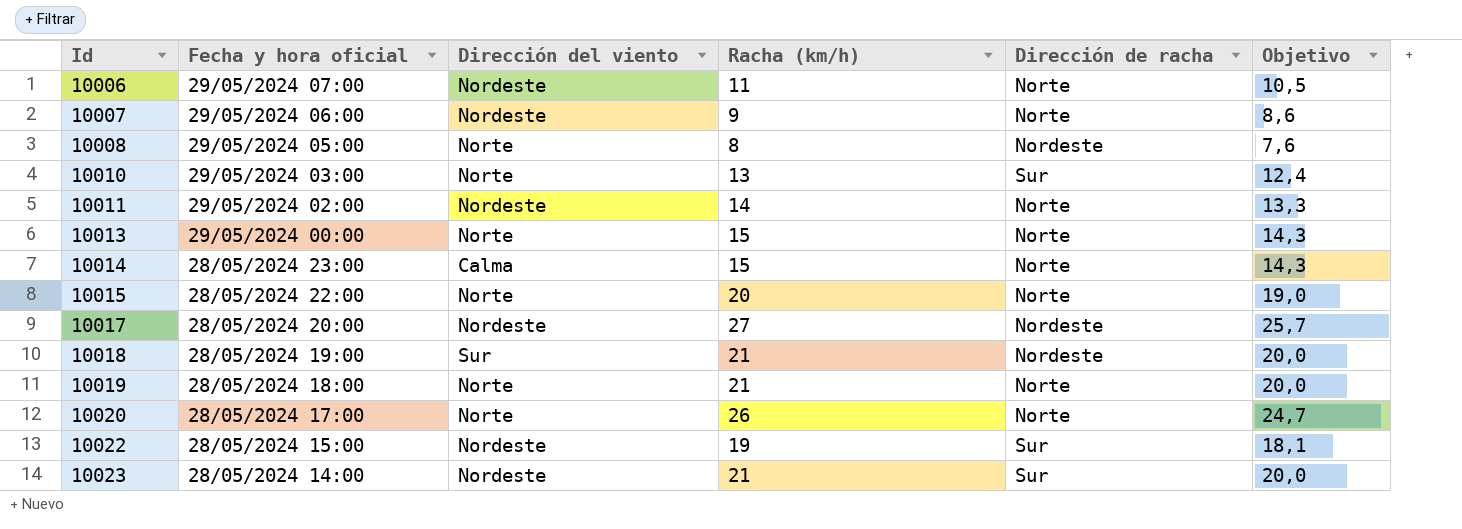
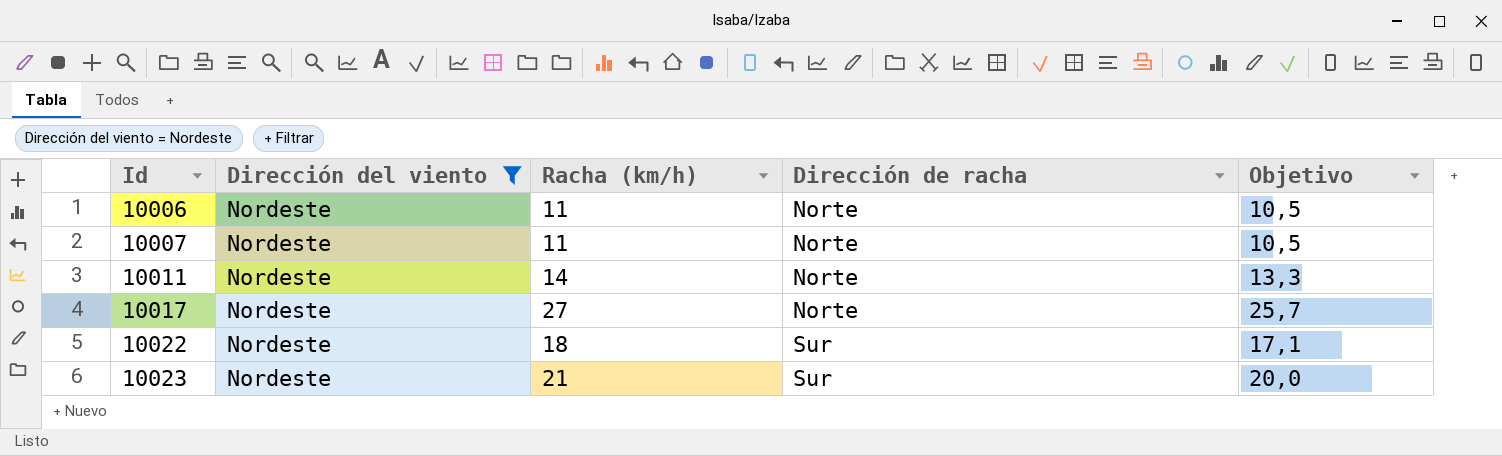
filter: none -> Dirección del viento = Nordeste
column Fecha y hora oficial | position: 2 -> none
10007 | Racha (km/h): 9 -> 11
10007 | Objetivo: 8,6 -> 10,5
10017 | Dirección de racha: Nordeste -> Norte
10022 | Racha (km/h): 19 -> 18
10022 | Objetivo: 18,1 -> 17,1

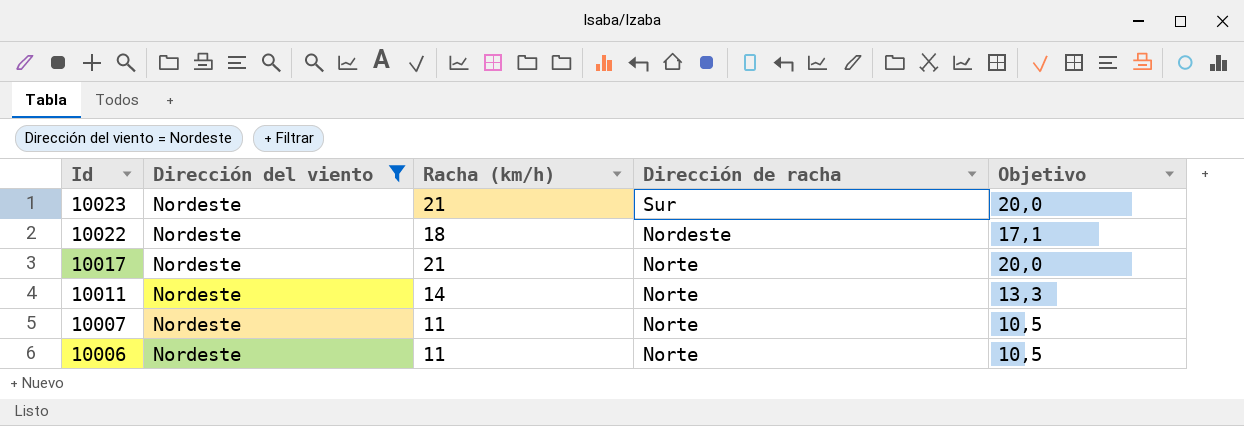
row order: Id ascending -> Id descending
10022 | Dirección de racha: Sur -> Nordeste
10017 | Racha (km/h): 27 -> 21
10017 | Objetivo: 25,7 -> 20,0

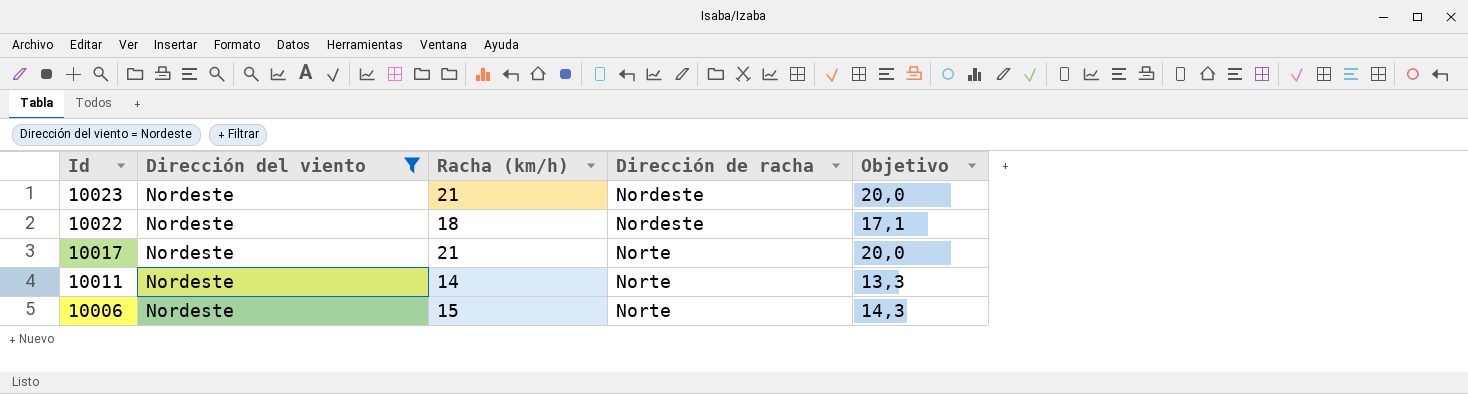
row 10007: Nordeste | 11 | Norte | 10,5 -> none
10023 | Dirección de racha: Sur -> Nordeste
10006 | Racha (km/h): 11 -> 15
10006 | Objetivo: 10,5 -> 14,3

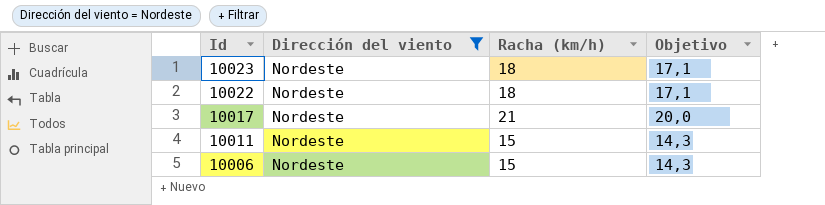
column Dirección de racha | position: 4 -> none
10023 | Racha (km/h): 21 -> 18
10023 | Objetivo: 20,0 -> 17,1
10011 | Racha (km/h): 14 -> 15
10011 | Objetivo: 13,3 -> 14,3

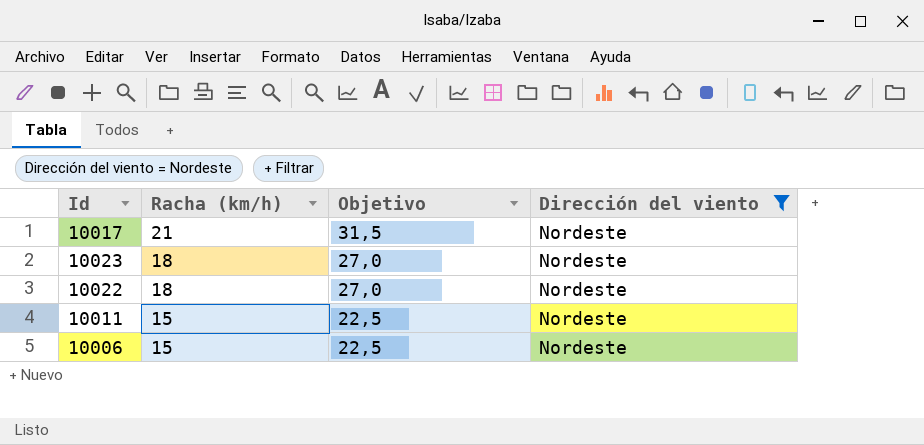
row order: Id descending -> Racha (km/h) descending
column Objetivo | formula: [Racha (km/h)] * 0,95 -> [Racha (km/h)] * 1,5
column Dirección del viento | position: 2 -> 4

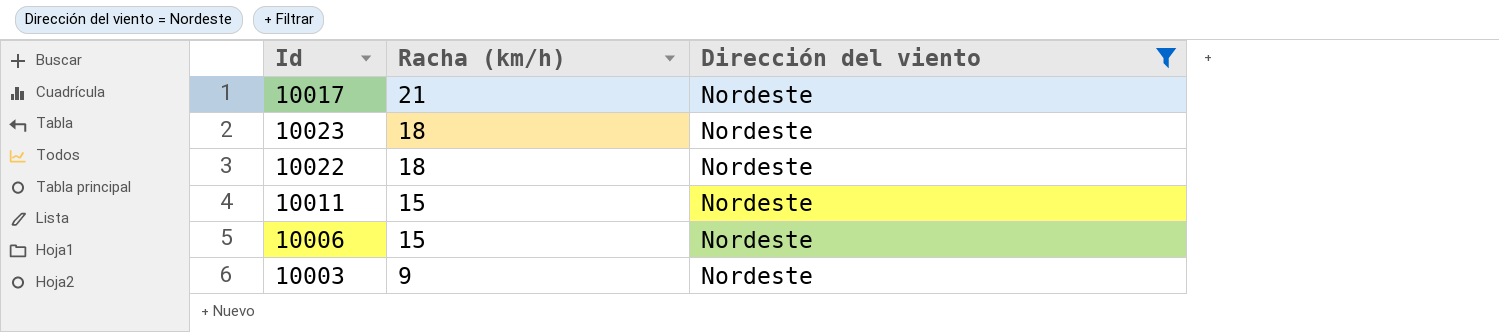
column Objetivo | formula: [Racha (km/h)] * 1,5 -> none
row 10003: none -> 9 | Nordeste

